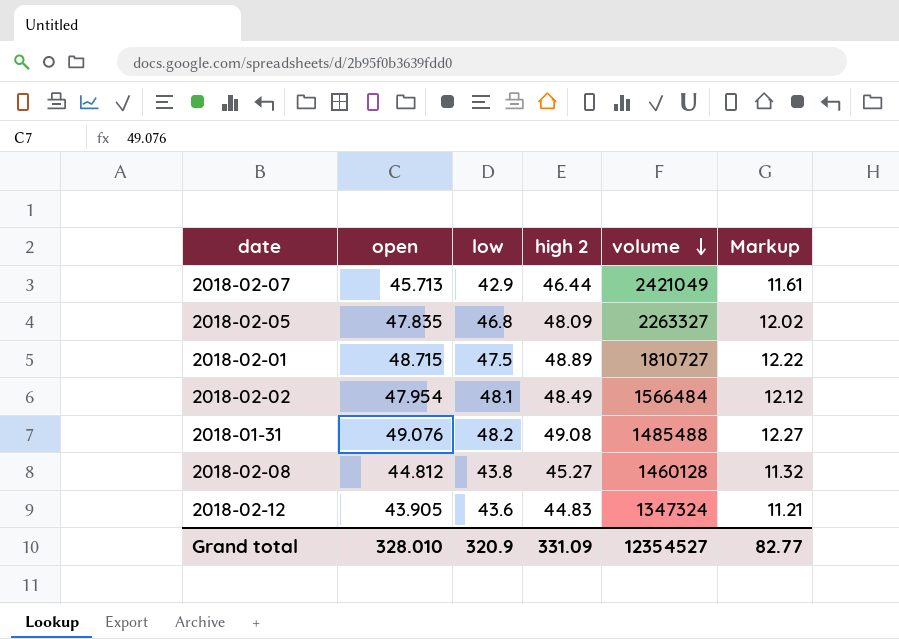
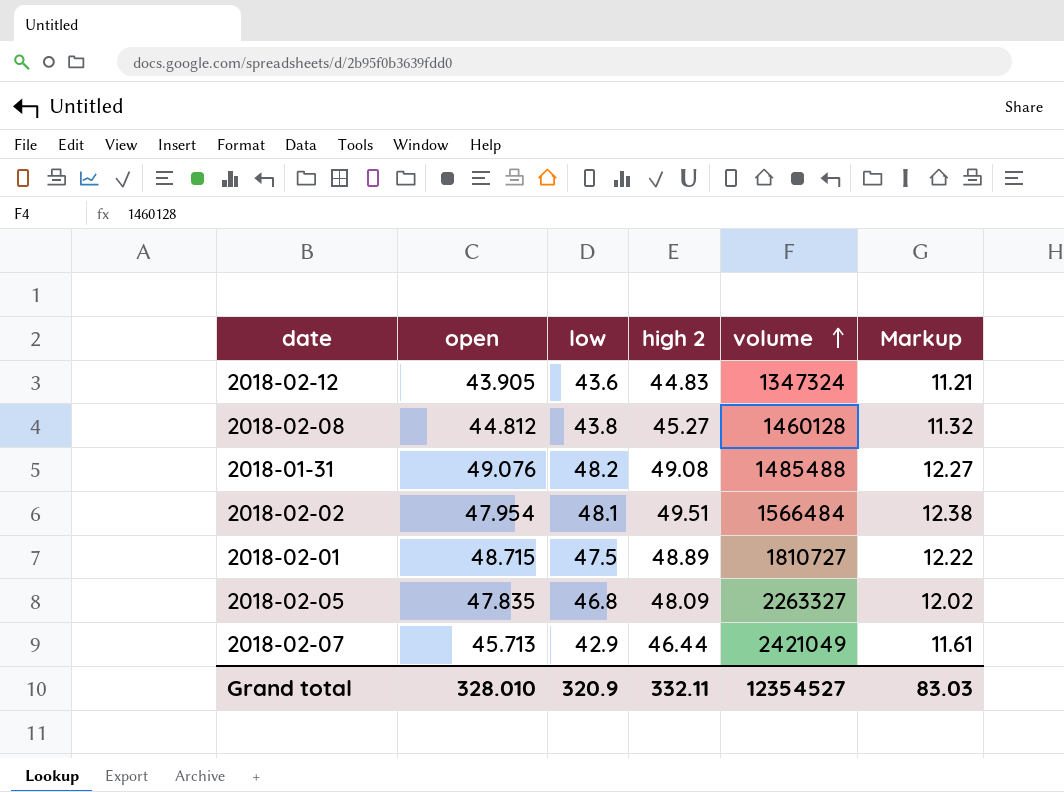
row order: volume descending -> volume ascending
2018-02-02 | high 2: 48.49 -> 49.51
2018-02-02 | Markup: 12.12 -> 12.38
Grand total | high 2: 331.09 -> 332.11
Grand total | Markup: 82.77 -> 83.03

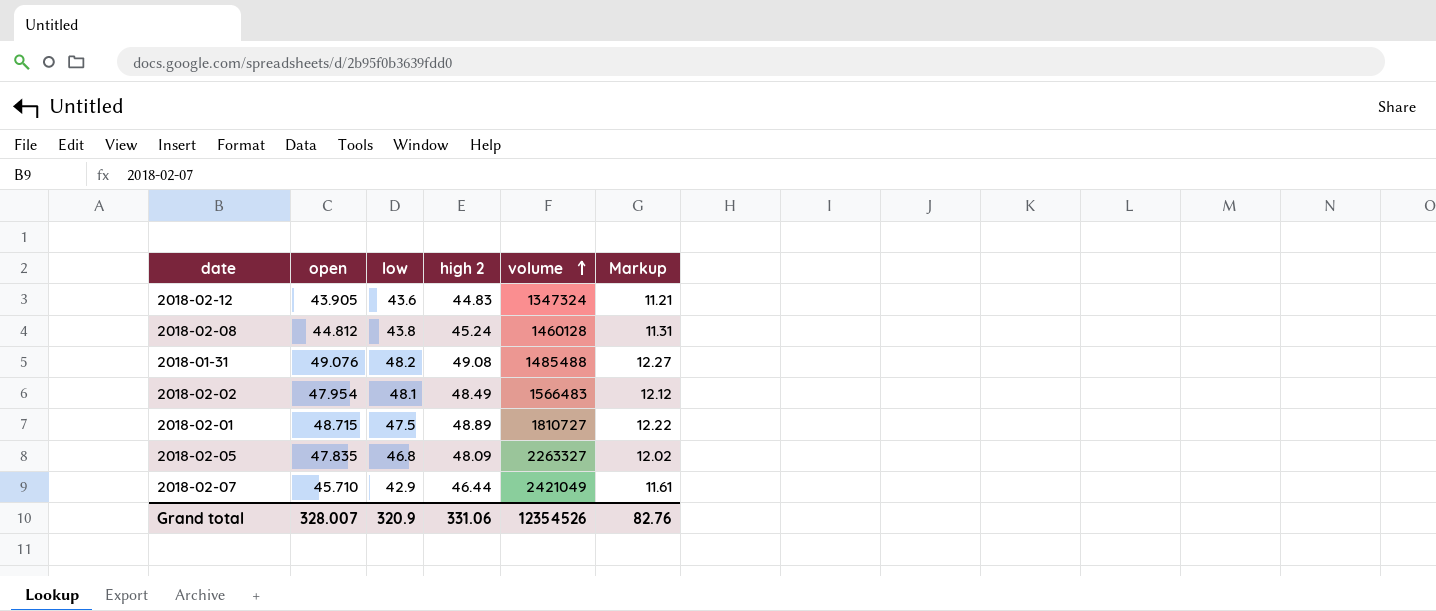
2018-02-08 | high 2: 45.27 -> 45.24
2018-02-08 | Markup: 11.32 -> 11.31
2018-02-02 | high 2: 49.51 -> 48.49
2018-02-02 | volume: 1566484 -> 1566483
2018-02-02 | Markup: 12.38 -> 12.12
2018-02-07 | open: 45.713 -> 45.710
Grand total | open: 328.010 -> 328.007
Grand total | high 2: 332.11 -> 331.06
Grand total | volume: 12354527 -> 12354526
Grand total | Markup: 83.03 -> 82.76

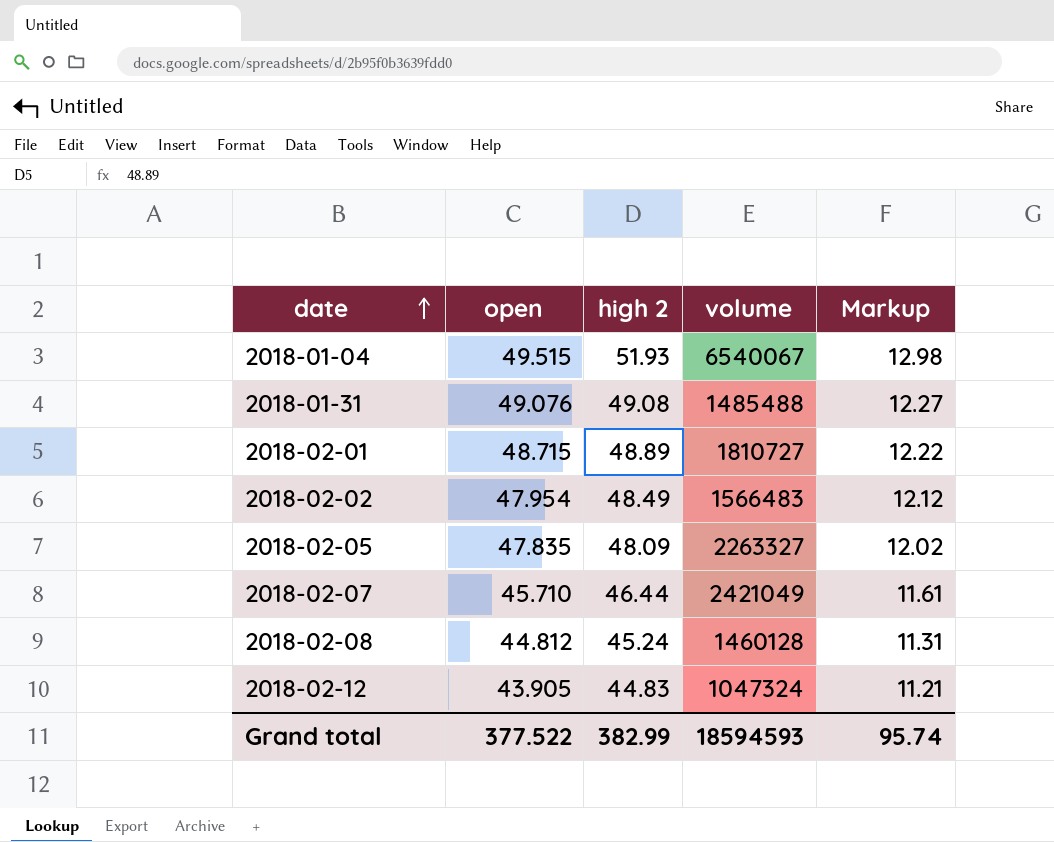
row order: volume ascending -> date ascending
column low | position: 3 -> none
row 2018-01-04: none -> 49.515 | 51.93 | 6540067 | 12.98
2018-02-12 | volume: 1347324 -> 1047324
Grand total | open: 328.007 -> 377.522
Grand total | high 2: 331.06 -> 382.99
Grand total | volume: 12354526 -> 18594593
Grand total | Markup: 82.76 -> 95.74

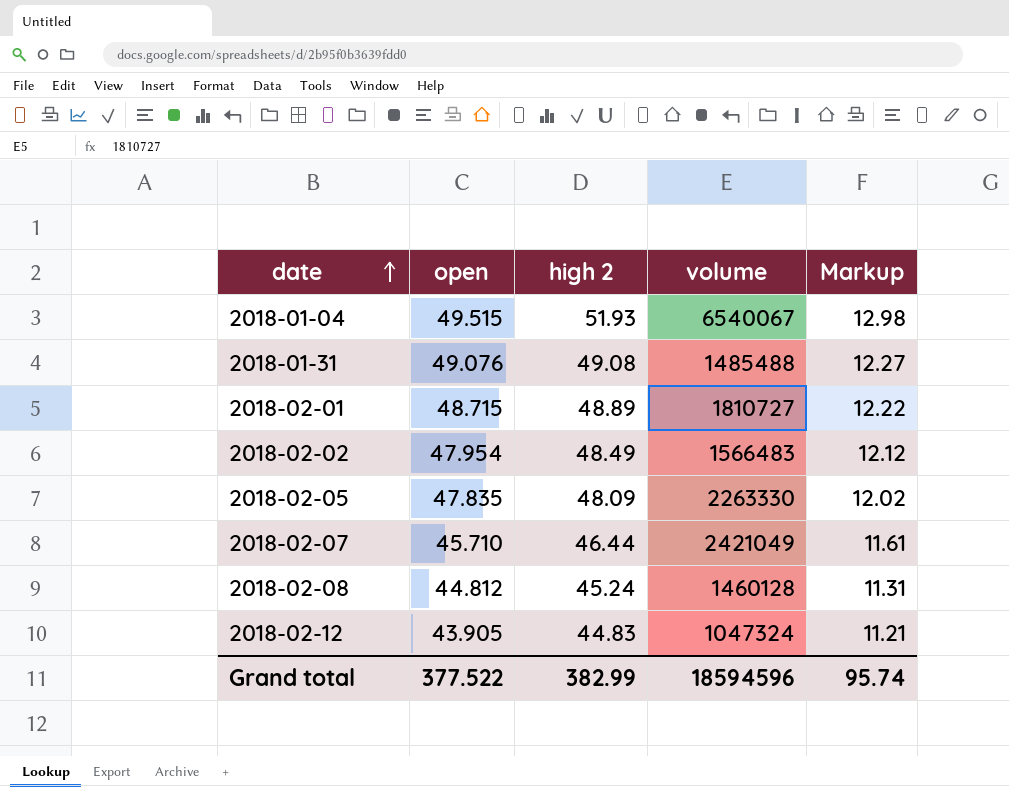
2018-02-05 | volume: 2263327 -> 2263330
Grand total | volume: 18594593 -> 18594596

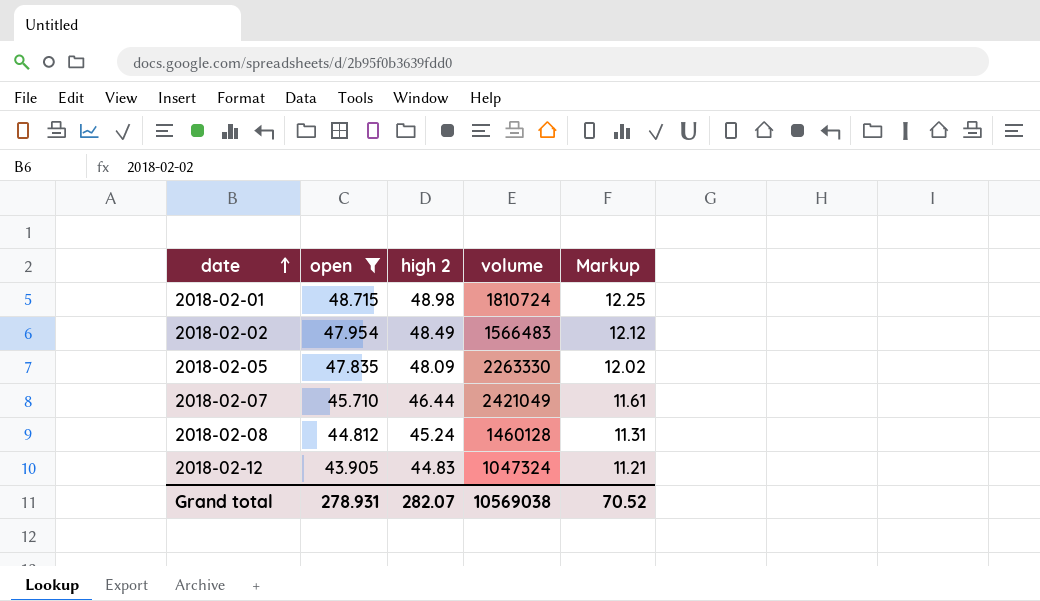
filter: none -> open <= 48.715
2018-02-01 | high 2: 48.89 -> 48.98
2018-02-01 | volume: 1810727 -> 1810724
2018-02-01 | Markup: 12.22 -> 12.25
Grand total | open: 377.522 -> 278.931
Grand total | high 2: 382.99 -> 282.07
Grand total | volume: 18594596 -> 10569038
Grand total | Markup: 95.74 -> 70.52

